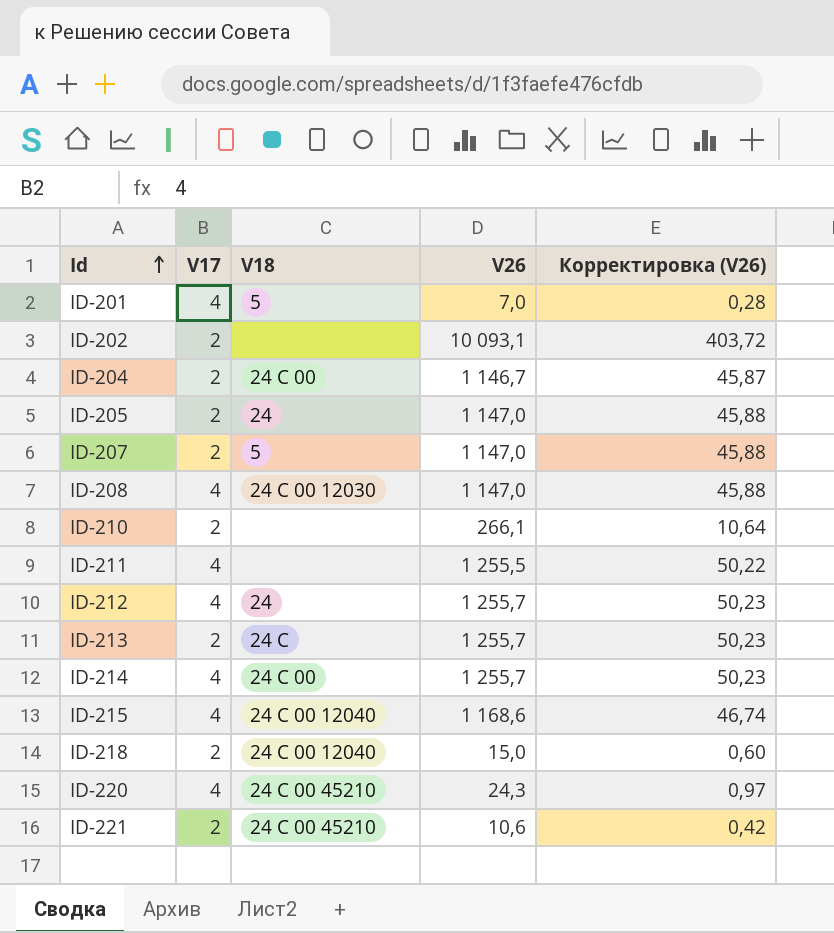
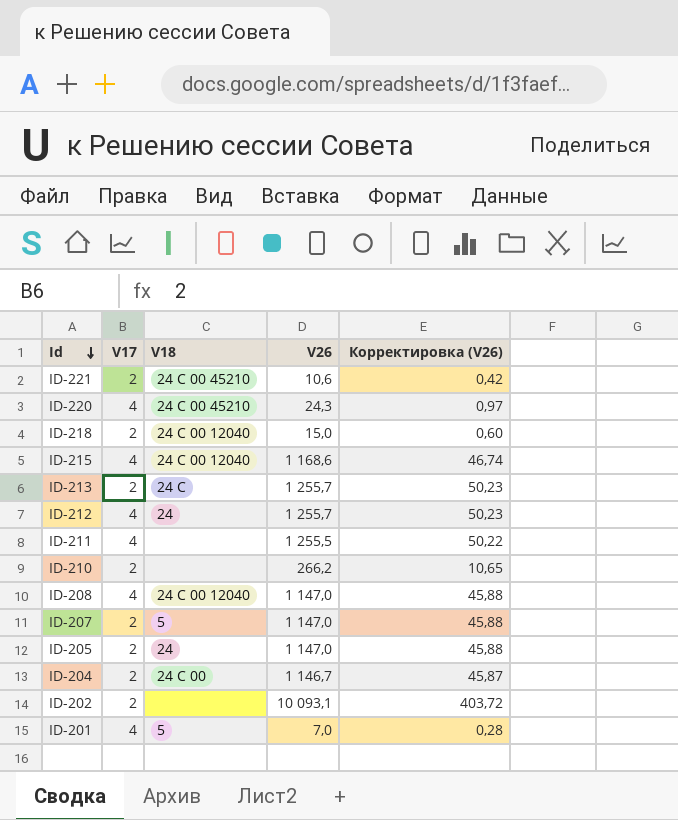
row order: Id ascending -> Id descending
row ID-214: 4 | 24 С 00 | 1 255,7 | 50,23 -> none
ID-210 | V26: 266,1 -> 266,2
ID-210 | Корректировка (V26): 10,64 -> 10,65
ID-208 | V18: 24 С 00 12030 -> 24 С 00 12040

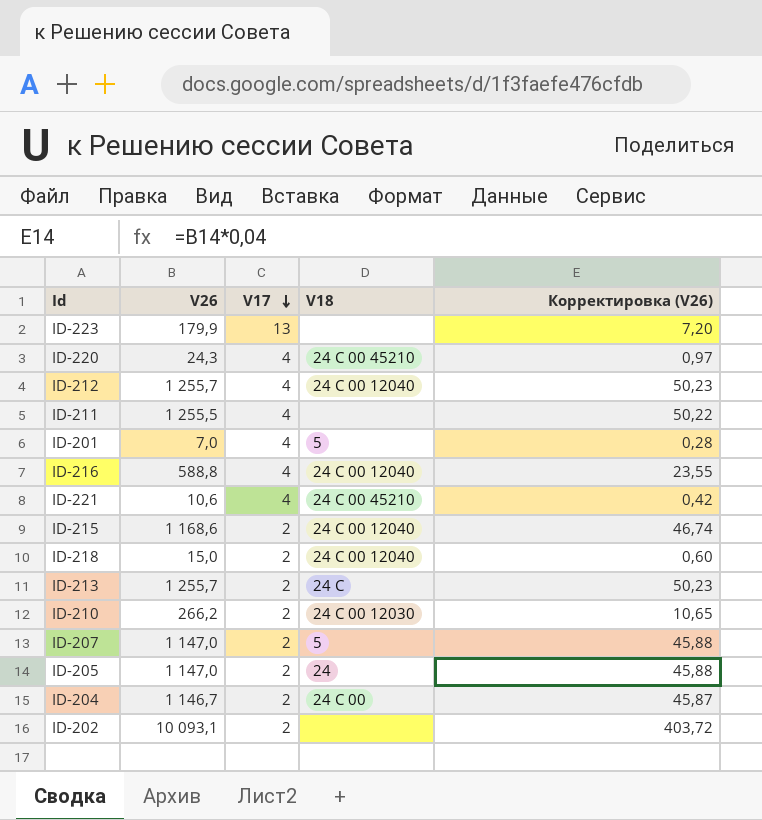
row order: Id descending -> V17 descending
column V26 | position: 4 -> 2
row ID-208: 4 | 24 С 00 12040 | 1 147,0 | 45,88 -> none
row ID-223: none -> 179,9 | 13 | none | 7,20
ID-212 | V18: 24 -> 24 С 00 12040
row ID-216: none -> 588,8 | 4 | 24 С 00 12040 | 23,55
ID-221 | V17: 2 -> 4
ID-215 | V17: 4 -> 2
ID-210 | V18: none -> 24 С 00 12030

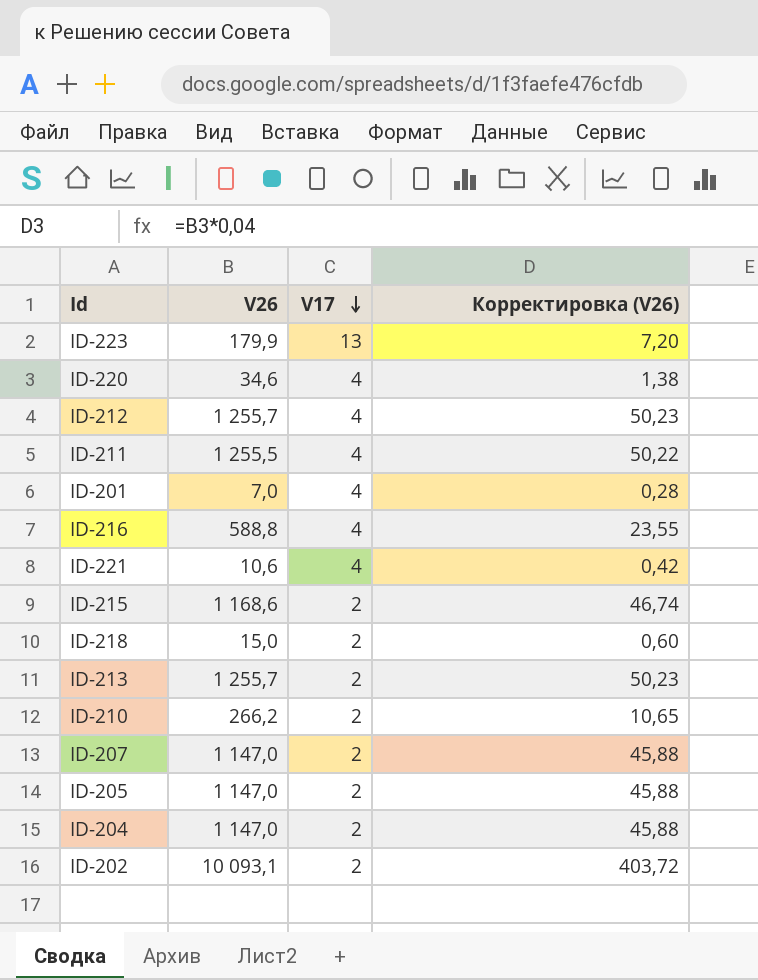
column V18 | position: 4 -> none
ID-220 | V26: 24,3 -> 34,6
ID-220 | Корректировка (V26): 0,97 -> 1,38
ID-204 | V26: 1 146,7 -> 1 147,0
ID-204 | Корректировка (V26): 45,87 -> 45,88

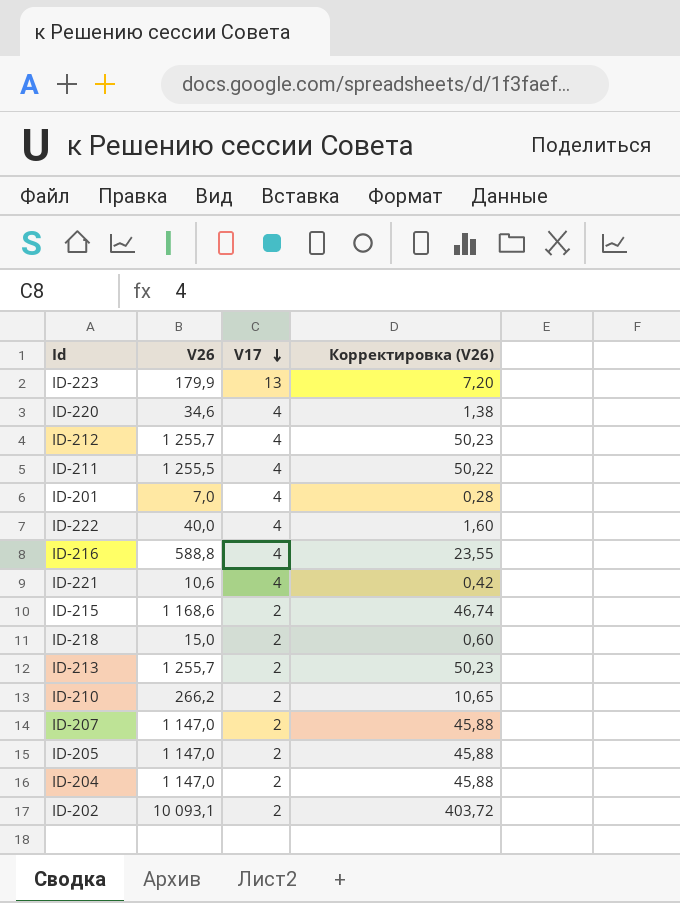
row ID-222: none -> 40,0 | 4 | 1,60

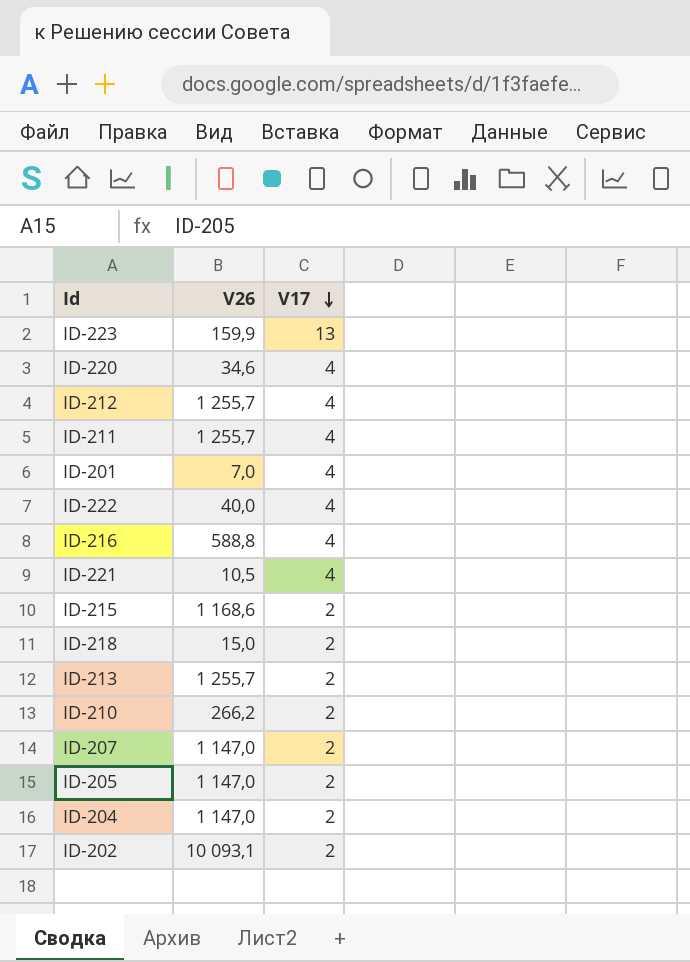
column Корректировка (V26) | formula: [V26] * 0,04 -> none
ID-223 | V26: 179,9 -> 159,9
ID-211 | V26: 1 255,5 -> 1 255,7
ID-221 | V26: 10,6 -> 10,5

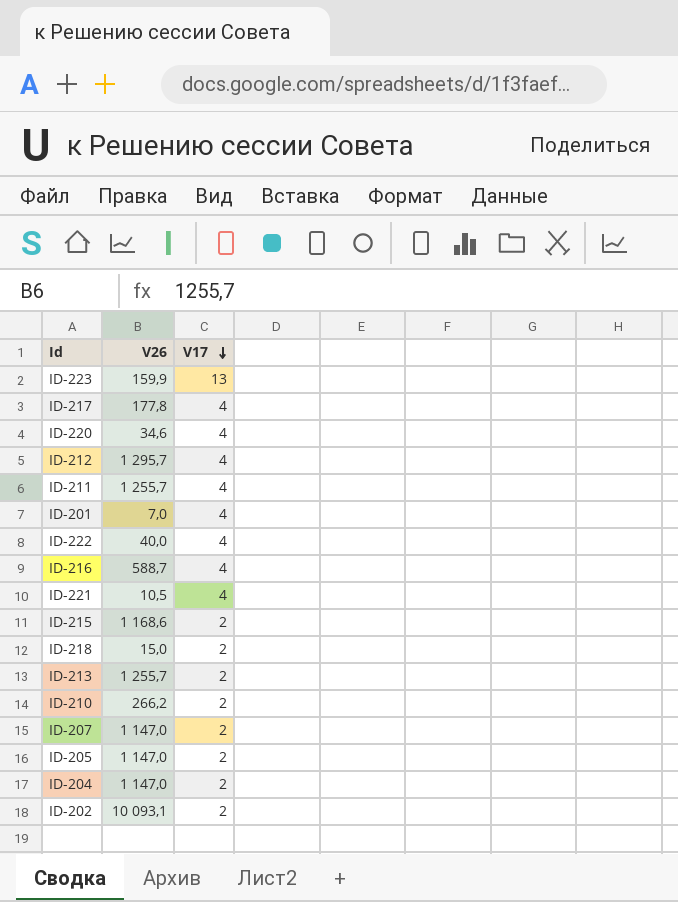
row ID-217: none -> 177,8 | 4
ID-212 | V26: 1 255,7 -> 1 295,7
ID-216 | V26: 588,8 -> 588,7

